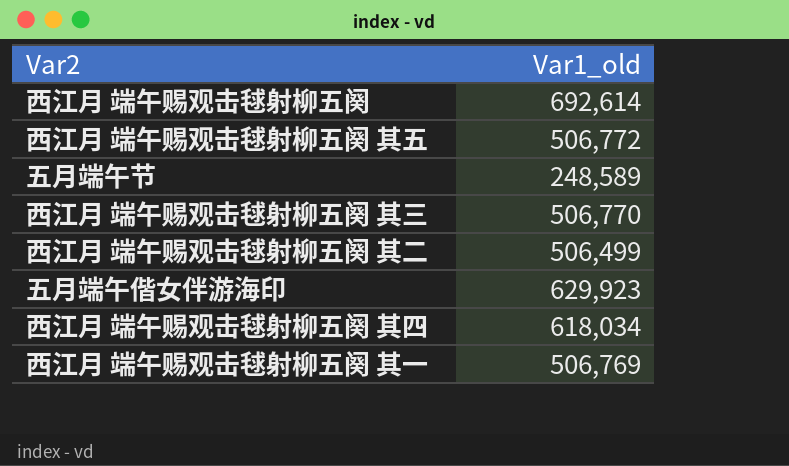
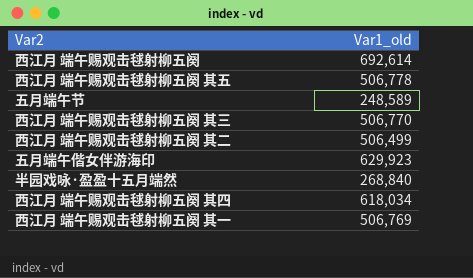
西江月 端午赐观击毬射柳五阕 其五 | Var1_old: 506,772 -> 506,778
row 半园戏咏·盈盈十五月端然: none -> 268,840

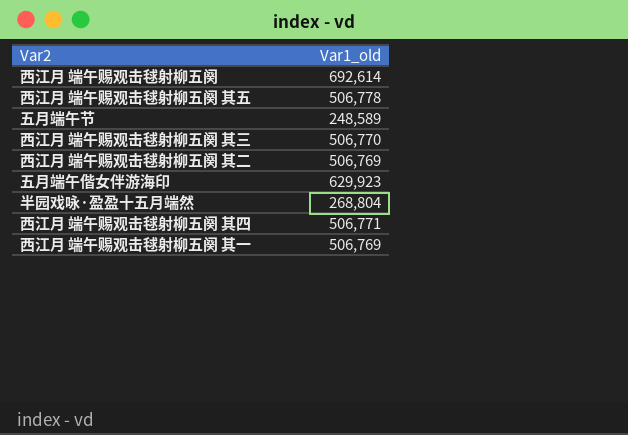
西江月 端午赐观击毬射柳五阕 其二 | Var1_old: 506,499 -> 506,769
半园戏咏·盈盈十五月端然 | Var1_old: 268,840 -> 268,804
西江月 端午赐观击毬射柳五阕 其四 | Var1_old: 618,034 -> 506,771

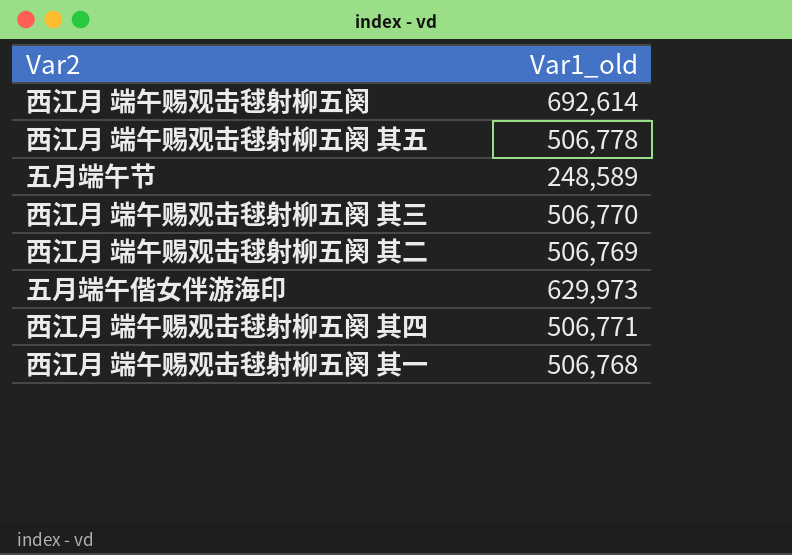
row 半园戏咏·盈盈十五月端然: 268,804 -> none
五月端午偕女伴游海印 | Var1_old: 629,923 -> 629,973
西江月 端午赐观击毬射柳五阕 其一 | Var1_old: 506,769 -> 506,768

